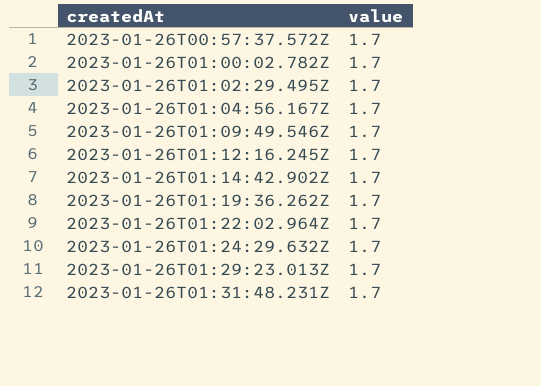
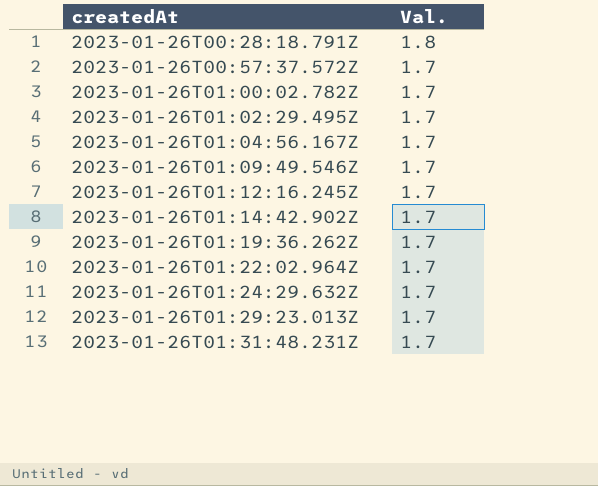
column name: value -> Val.
row 2023-01-26T00:28:18.791Z: none -> 1.8

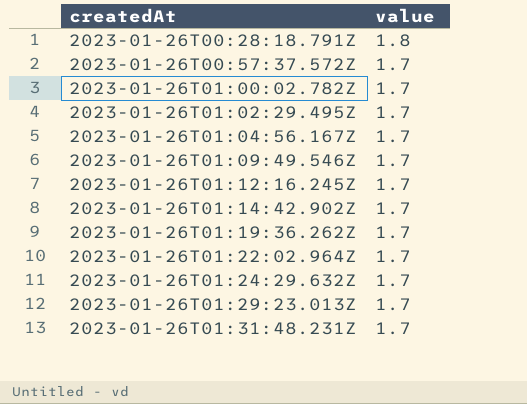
column name: Val. -> value

